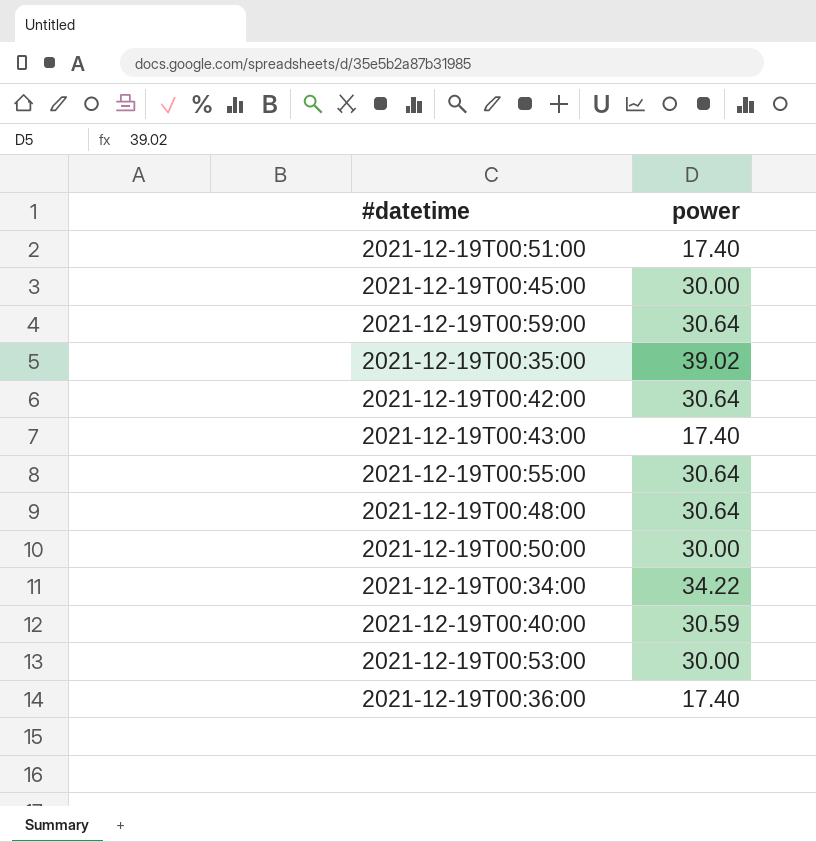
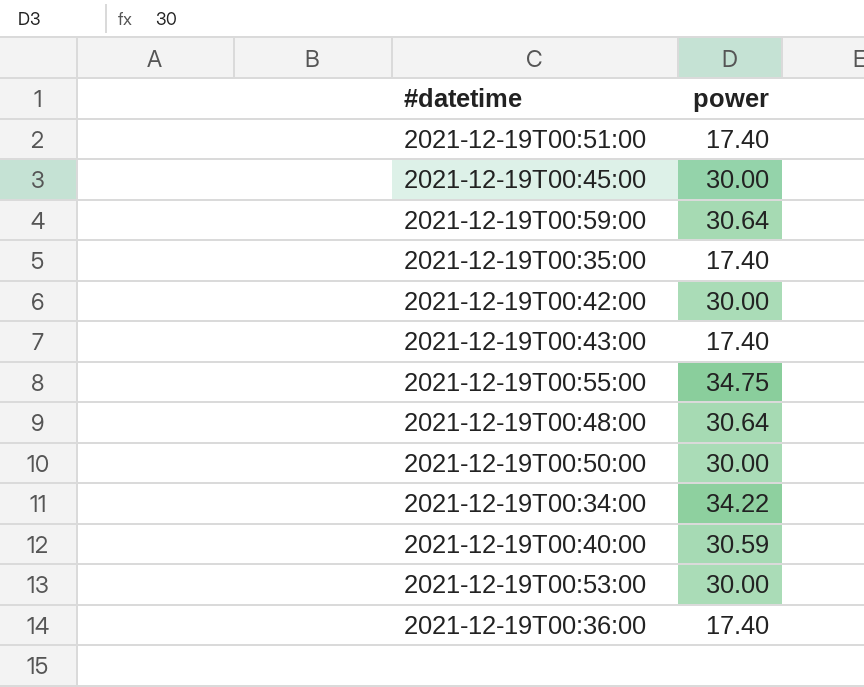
2021-12-19T00:35:00 | power: 39.02 -> 17.40
2021-12-19T00:42:00 | power: 30.64 -> 30.00
2021-12-19T00:55:00 | power: 30.64 -> 34.75

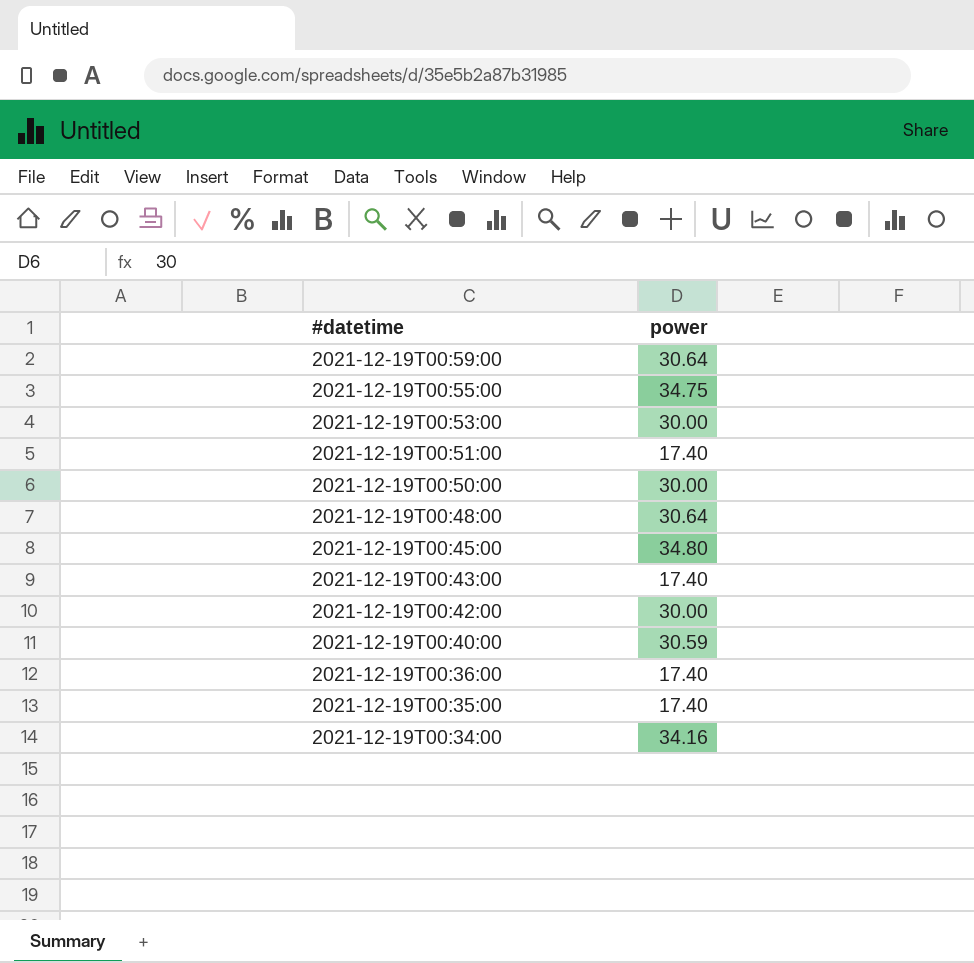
row order: none -> #datetime descending
2021-12-19T00:45:00 | power: 30.00 -> 34.80
2021-12-19T00:34:00 | power: 34.22 -> 34.16

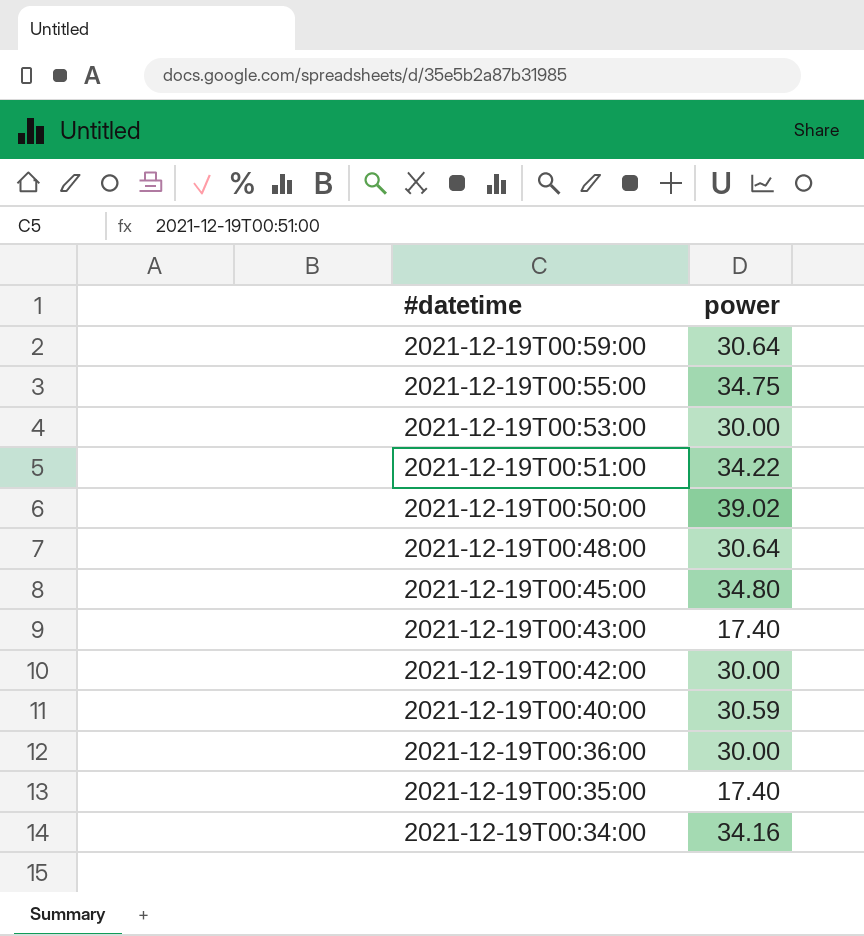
2021-12-19T00:51:00 | power: 17.40 -> 34.22
2021-12-19T00:50:00 | power: 30.00 -> 39.02
2021-12-19T00:36:00 | power: 17.40 -> 30.00

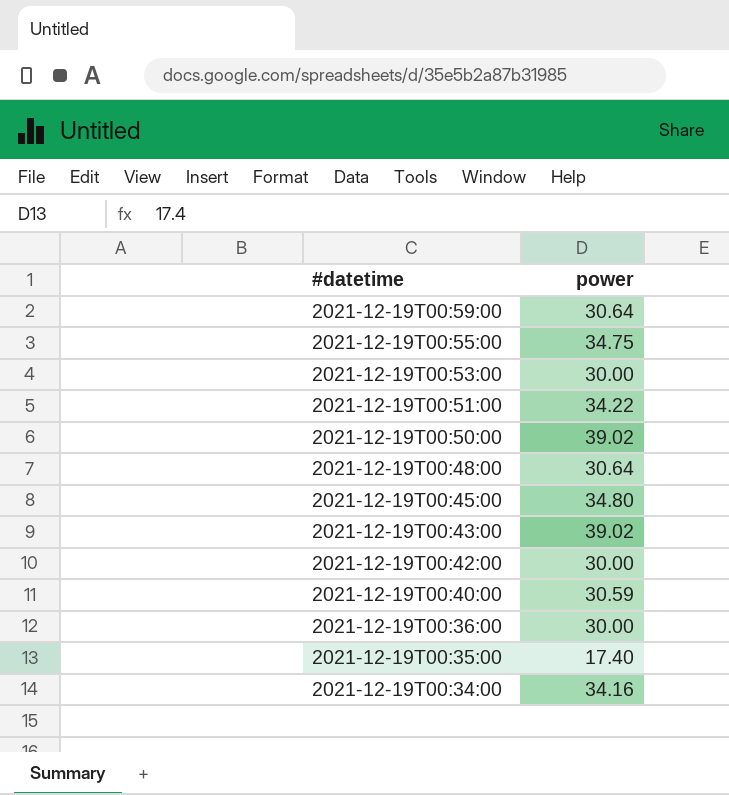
2021-12-19T00:43:00 | power: 17.40 -> 39.02

